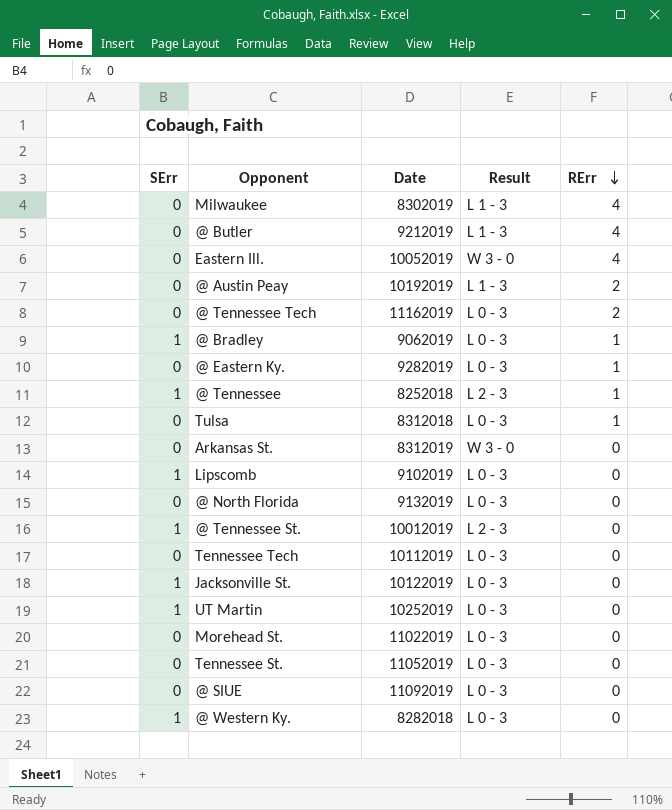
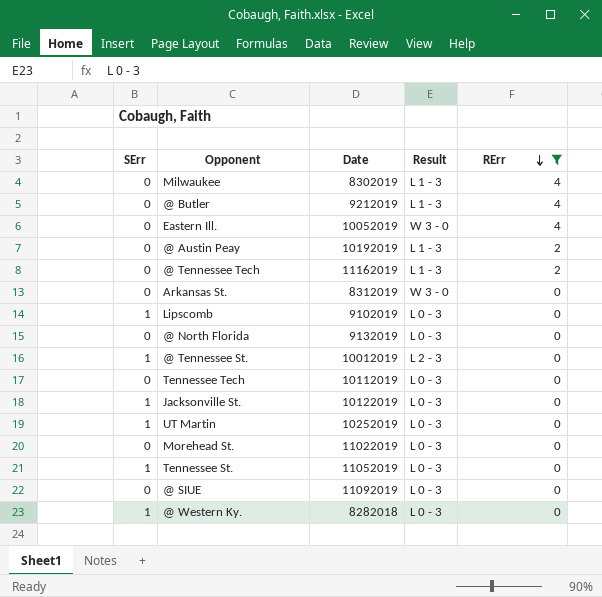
filter: none -> RErr != 1
@ Tennessee Tech | Result: L 0 - 3 -> L 1 - 3
Tennessee St. | SErr: 0 -> 1

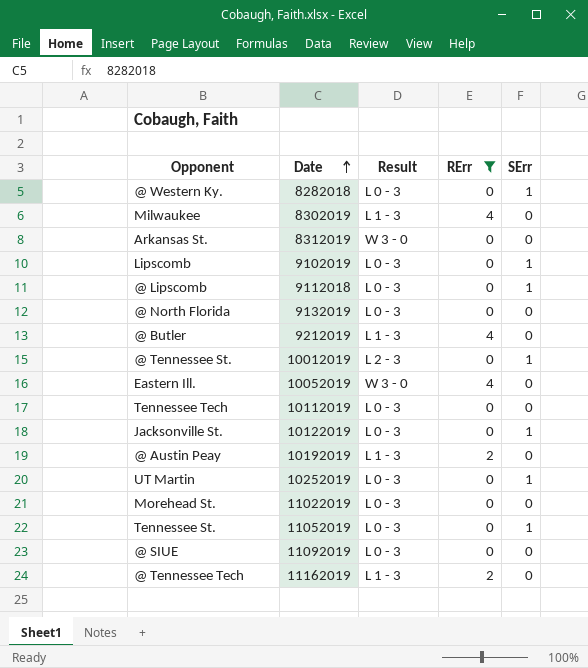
row order: RErr descending -> Date ascending
column SErr | position: 1 -> 5
row @ Lipscomb: none -> 9112018 | L 0 - 3 | 0 | 1

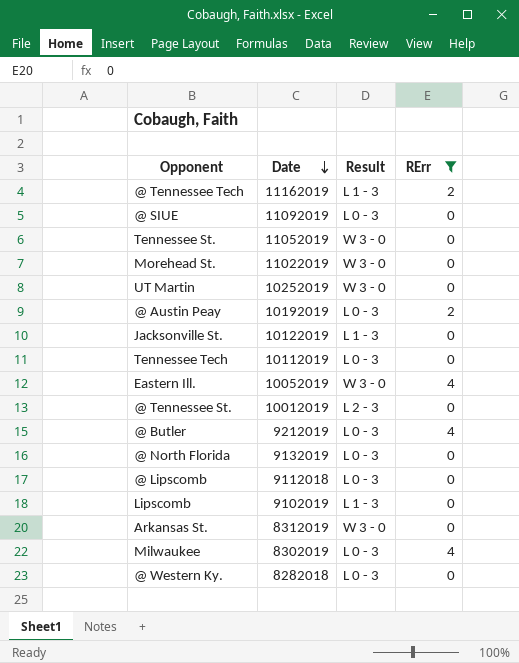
row order: Date ascending -> Date descending
column SErr | position: 5 -> none
Tennessee St. | Result: L 0 - 3 -> W 3 - 0
Morehead St. | Result: L 0 - 3 -> W 3 - 0
UT Martin | Result: L 0 - 3 -> W 3 - 0
@ Austin Peay | Result: L 1 - 3 -> L 0 - 3
Jacksonville St. | Result: L 0 - 3 -> L 1 - 3
@ Butler | Result: L 1 - 3 -> L 0 - 3
Lipscomb | Result: L 0 - 3 -> L 1 - 3
Milwaukee | Result: L 1 - 3 -> L 0 - 3

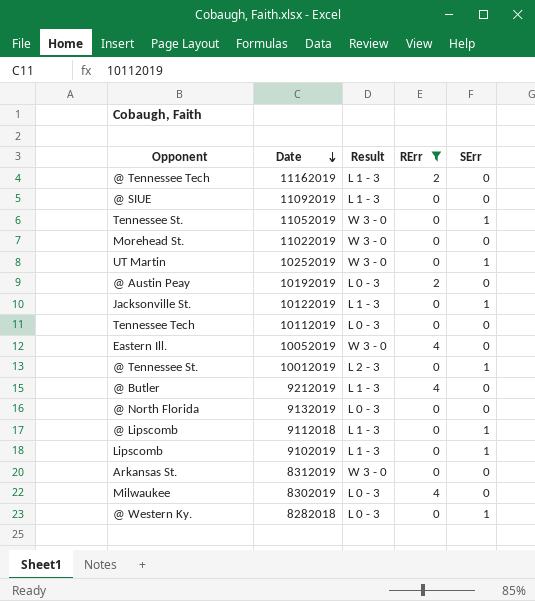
column SErr | position: none -> 5
@ SIUE | Result: L 0 - 3 -> L 1 - 3
@ Butler | Result: L 0 - 3 -> L 1 - 3
@ Lipscomb | Result: L 0 - 3 -> L 1 - 3

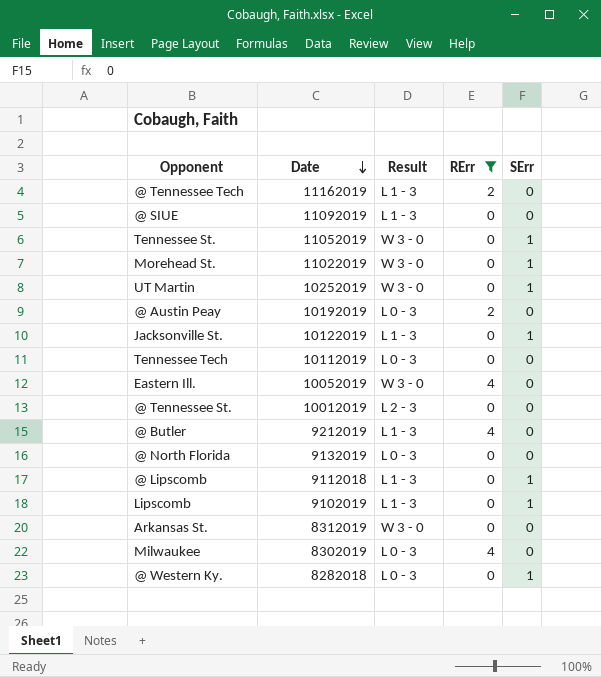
Morehead St. | SErr: 0 -> 1
@ Tennessee St. | SErr: 1 -> 0

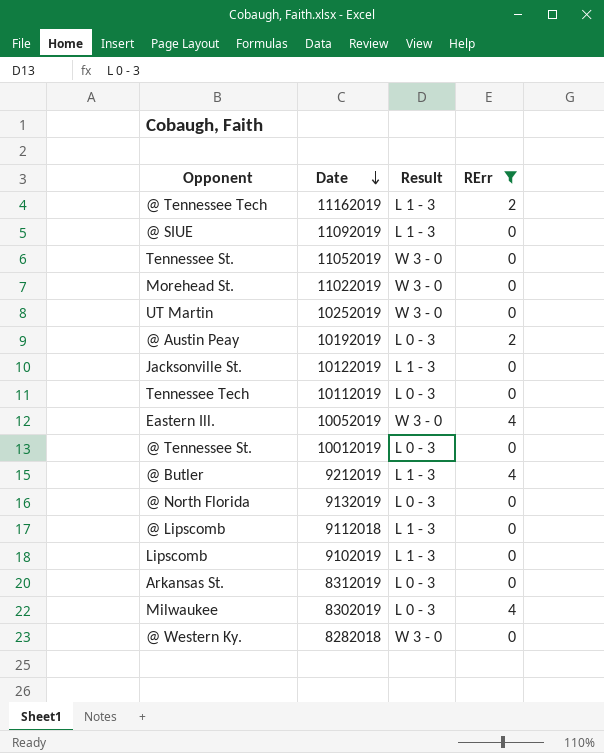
column SErr | position: 5 -> none
@ Tennessee St. | Result: L 2 - 3 -> L 0 - 3
Arkansas St. | Result: W 3 - 0 -> L 0 - 3
@ Western Ky. | Result: L 0 - 3 -> W 3 - 0

